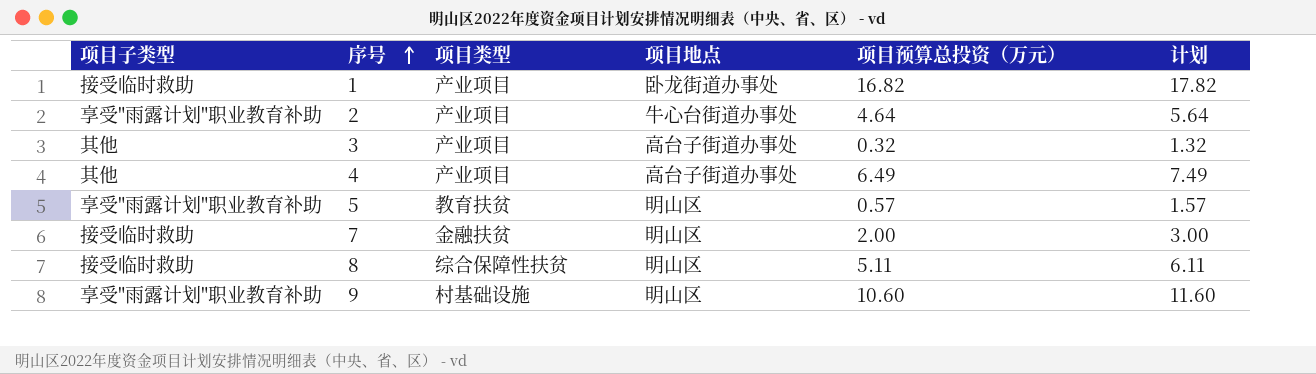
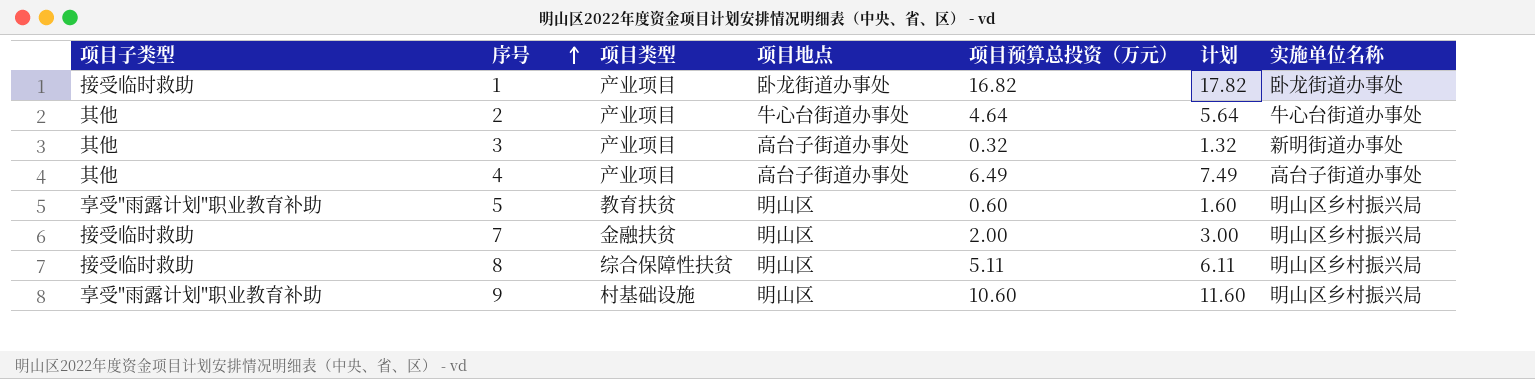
column 实施单位名称 | position: none -> 7
2 | 项目子类型: 享受"雨露计划"职业教育补助 -> 其他
5 | 项目预算总投资（万元）: 0.57 -> 0.60
5 | 计划: 1.57 -> 1.60

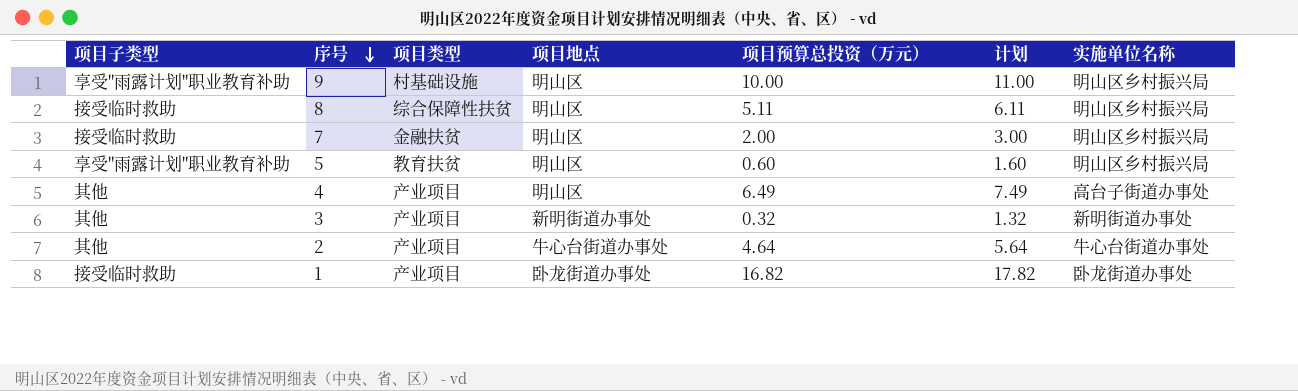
row order: 序号 ascending -> 序号 descending
9 | 项目预算总投资（万元）: 10.60 -> 10.00
9 | 计划: 11.60 -> 11.00
4 | 项目地点: 高台子街道办事处 -> 明山区
3 | 项目地点: 高台子街道办事处 -> 新明街道办事处

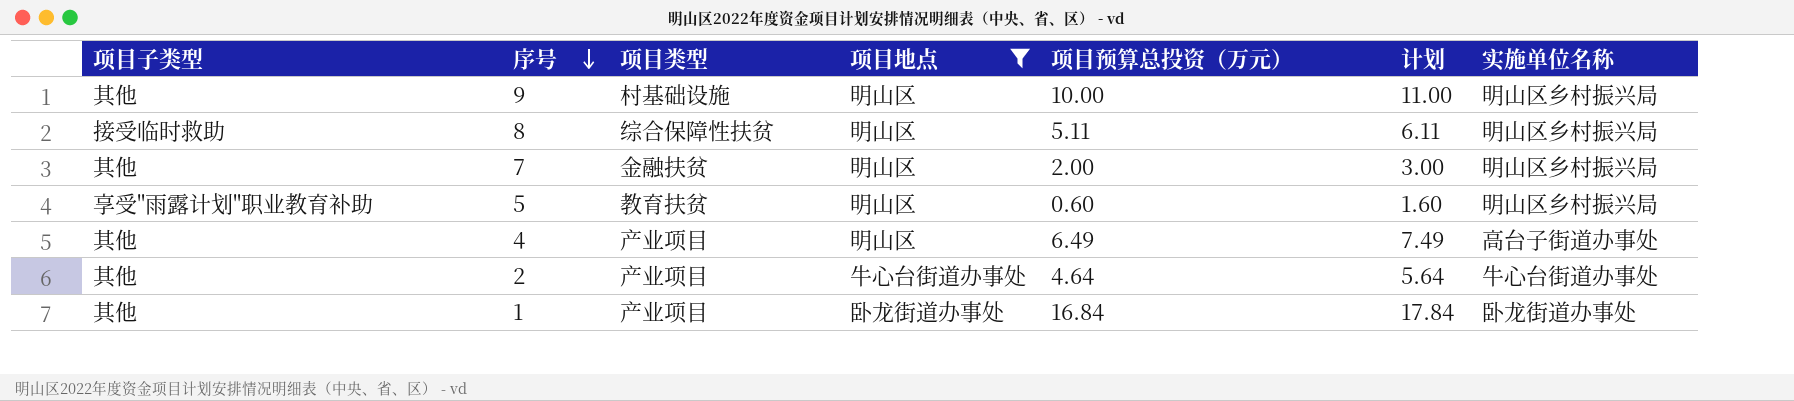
filter: none -> 项目地点 != 新明街道办事处
9 | 项目子类型: 享受"雨露计划"职业教育补助 -> 其他
7 | 项目子类型: 接受临时救助 -> 其他
1 | 项目子类型: 接受临时救助 -> 其他
1 | 项目预算总投资（万元）: 16.82 -> 16.84
1 | 计划: 17.82 -> 17.84

